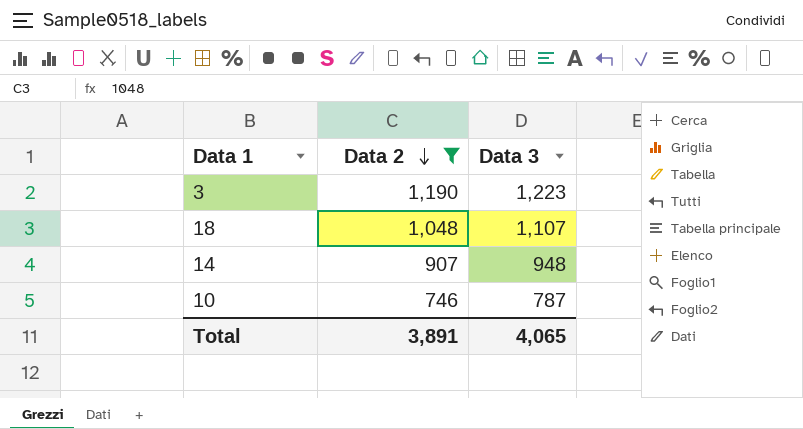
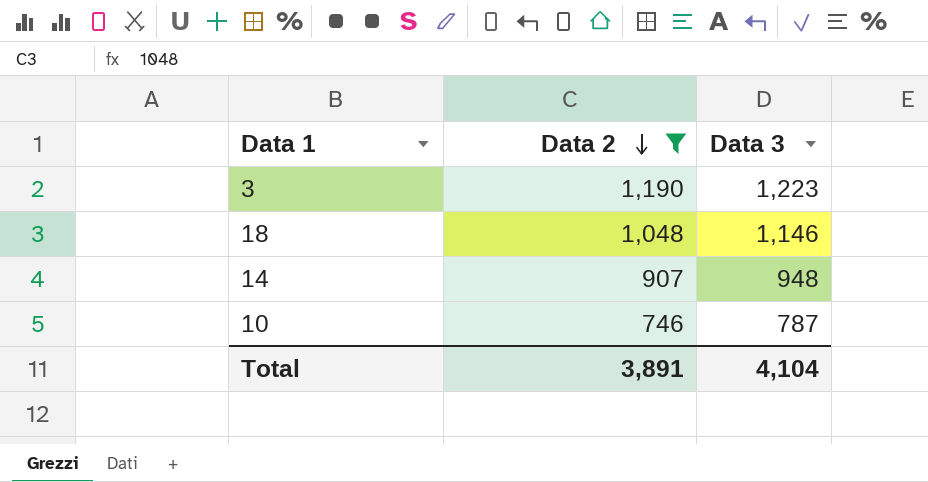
18 | Data 3: 1,107 -> 1,146
Total | Data 3: 4,065 -> 4,104

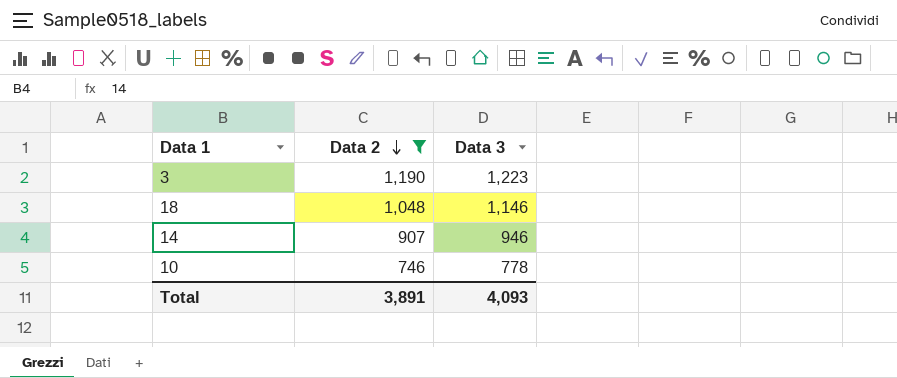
14 | Data 3: 948 -> 946
10 | Data 3: 787 -> 778
Total | Data 3: 4,104 -> 4,093

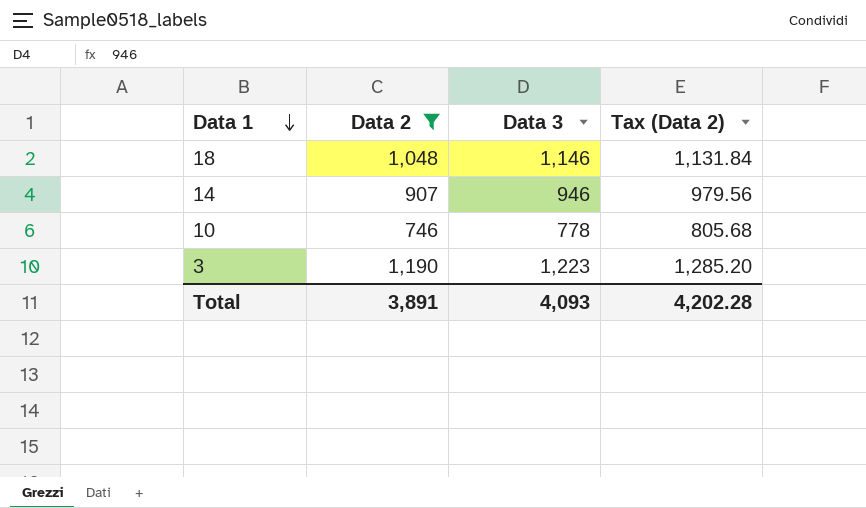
row order: Data 2 descending -> Data 1 descending
column Tax (Data 2) | formula: none -> [Data 2] * 1.08

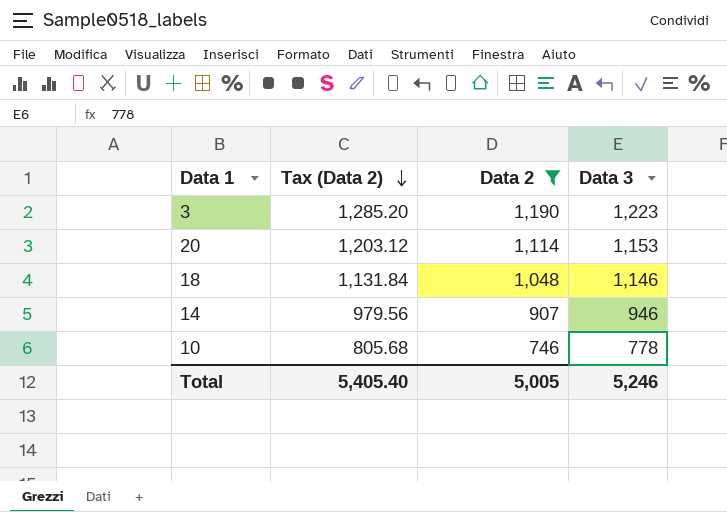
row order: Data 1 descending -> Tax (Data 2) descending
column Tax (Data 2) | position: 4 -> 2
row 20: none -> 1,203.12 | 1,114 | 1,153
Total | Tax (Data 2): 4,202.28 -> 5,405.40
Total | Data 2: 3,891 -> 5,005
Total | Data 3: 4,093 -> 5,246

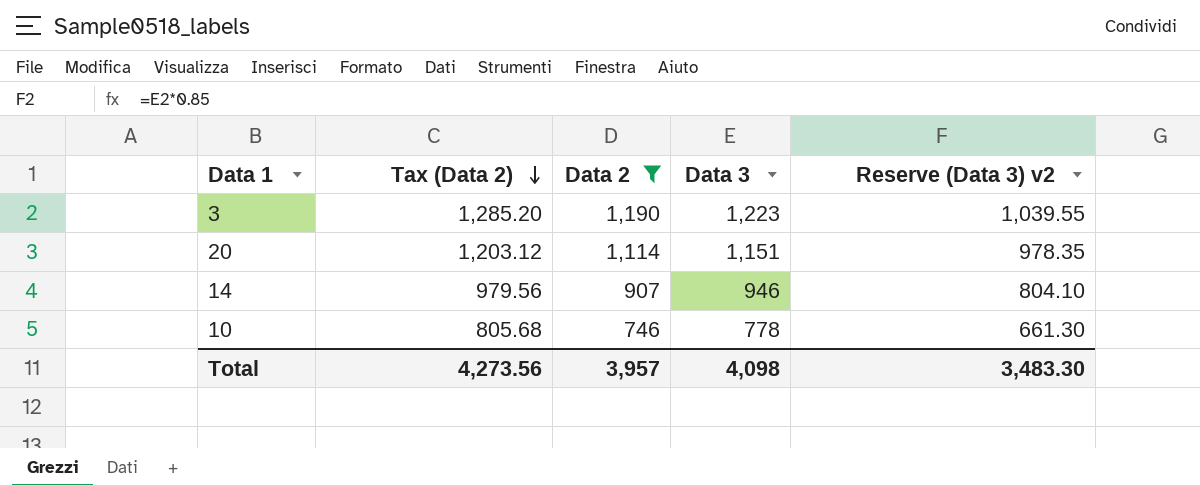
column Reserve (Data 3) v2 | formula: none -> [Data 3] * 0.85
row 18: 1,131.84 | 1,048 | 1,146 -> none
20 | Data 3: 1,153 -> 1,151
Total | Tax (Data 2): 5,405.40 -> 4,273.56
Total | Data 2: 5,005 -> 3,957
Total | Data 3: 5,246 -> 4,098

